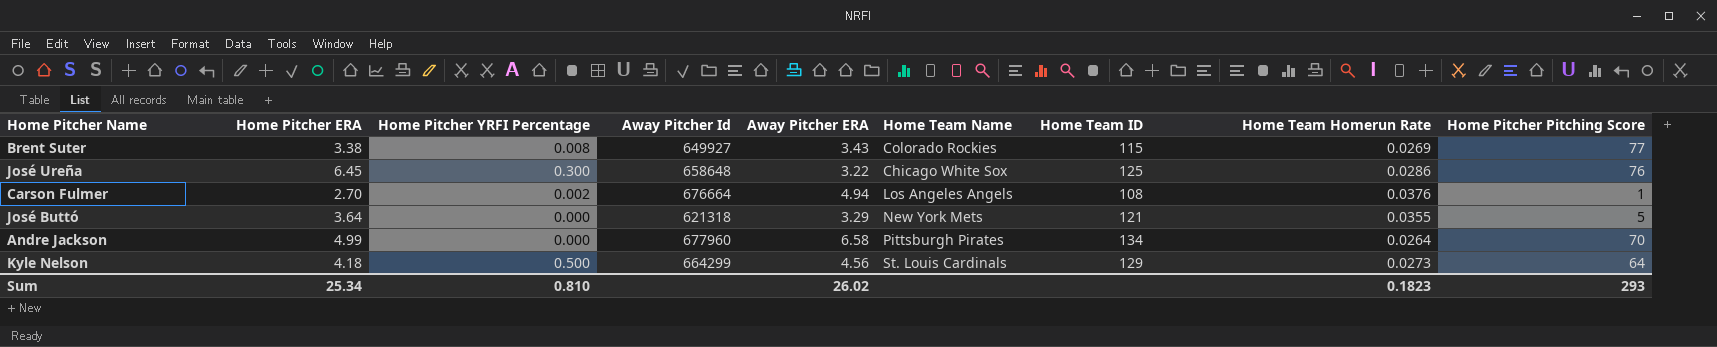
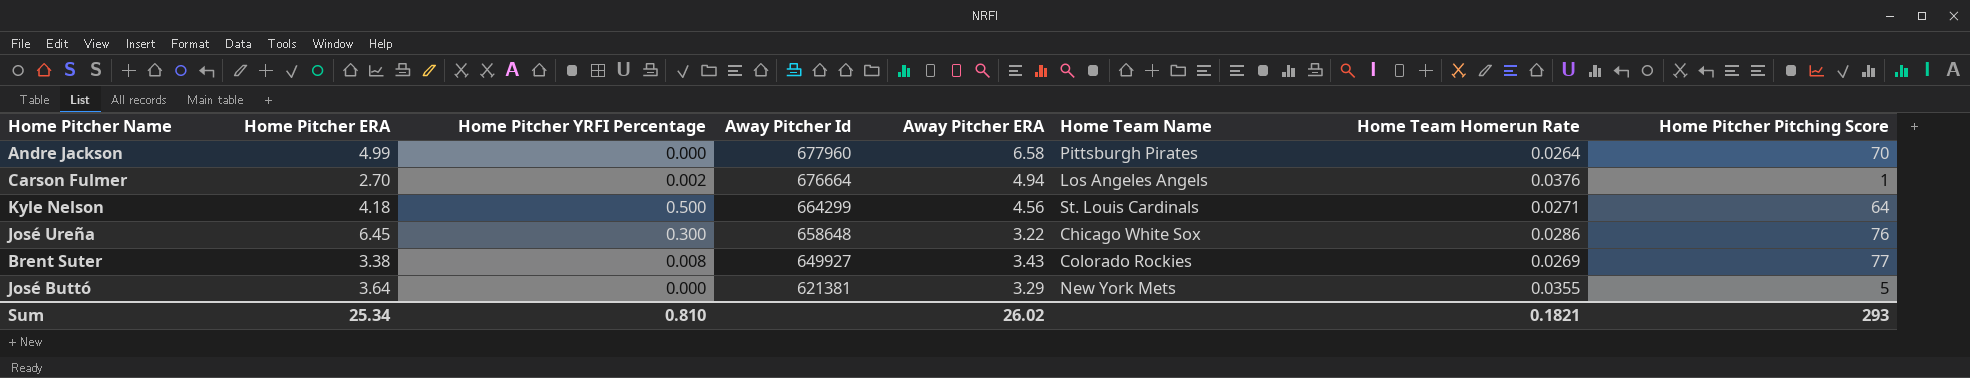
row order: none -> Away Pitcher Id descending
column Home Team ID | position: 7 -> none
Kyle Nelson | Home Team Homerun Rate: 0.0273 -> 0.0271
José Buttó | Away Pitcher Id: 621318 -> 621381
Sum | Home Team Homerun Rate: 0.1823 -> 0.1821

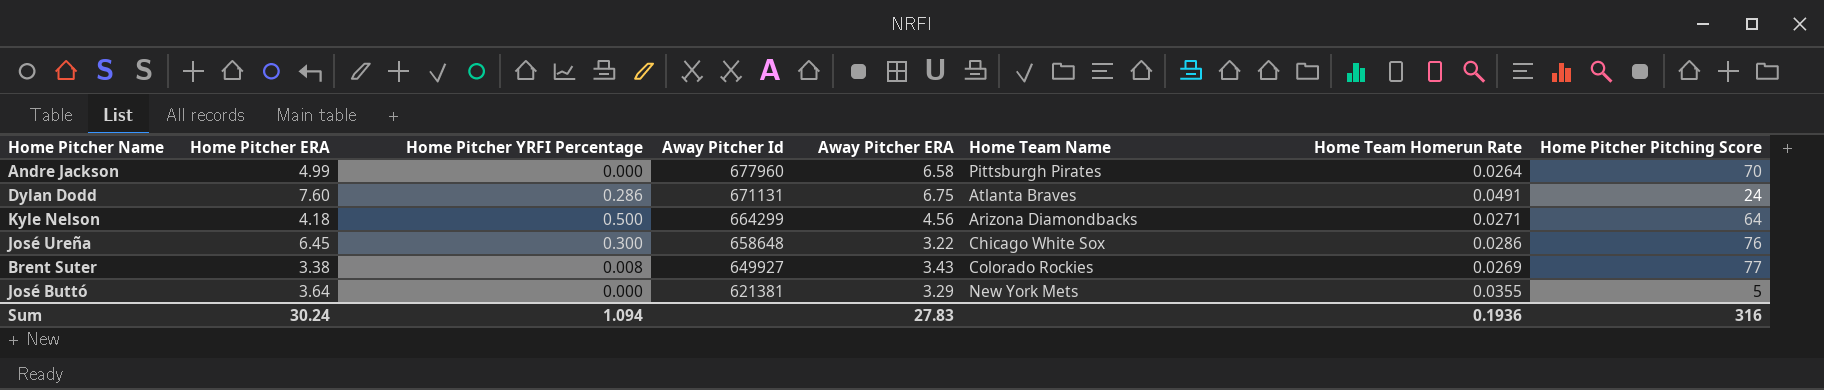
row Carson Fulmer: 2.70 | 0.002 | 676664 | 4.94 | Los Angeles Angels | 0.0376 | 1 -> none
row Dylan Dodd: none -> 7.60 | 0.286 | 671131 | 6.75 | Atlanta Braves | 0.0491 | 24
Kyle Nelson | Home Team Name: St. Louis Cardinals -> Arizona Diamondbacks
Sum | Home Pitcher ERA: 25.34 -> 30.24
Sum | Home Pitcher YRFI Percentage: 0.810 -> 1.094
Sum | Away Pitcher ERA: 26.02 -> 27.83
Sum | Home Team Homerun Rate: 0.1821 -> 0.1936
Sum | Home Pitcher Pitching Score: 293 -> 316

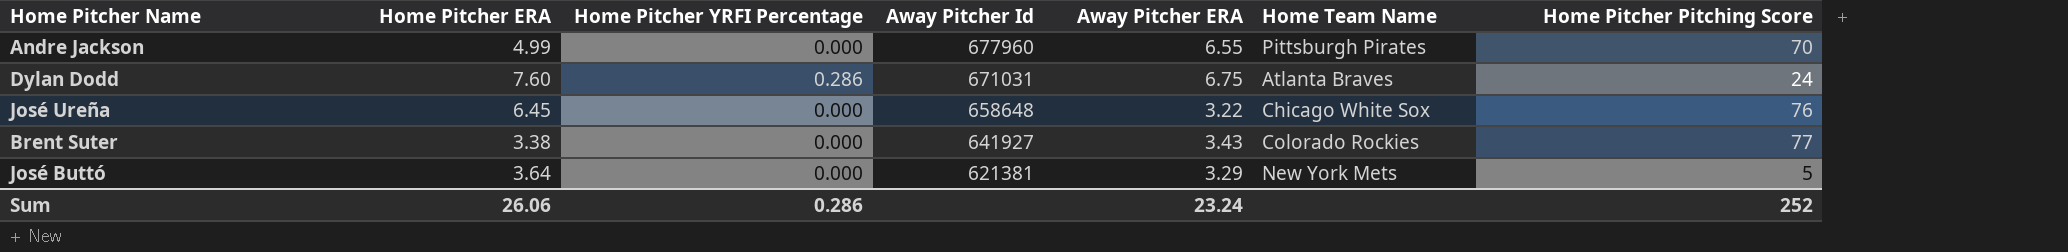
column Home Team Homerun Rate | position: 7 -> none
row Kyle Nelson: 4.18 | 0.500 | 664299 | 4.56 | Arizona Diamondbacks | 0.0271 | 64 -> none
Andre Jackson | Away Pitcher ERA: 6.58 -> 6.55
Dylan Dodd | Away Pitcher Id: 671131 -> 671031
José Ureña | Home Pitcher YRFI Percentage: 0.300 -> 0.000
Brent Suter | Home Pitcher YRFI Percentage: 0.008 -> 0.000
Brent Suter | Away Pitcher Id: 649927 -> 641927
Sum | Home Pitcher ERA: 30.24 -> 26.06
Sum | Home Pitcher YRFI Percentage: 1.094 -> 0.286
Sum | Away Pitcher ERA: 27.83 -> 23.24
Sum | Home Pitcher Pitching Score: 316 -> 252

